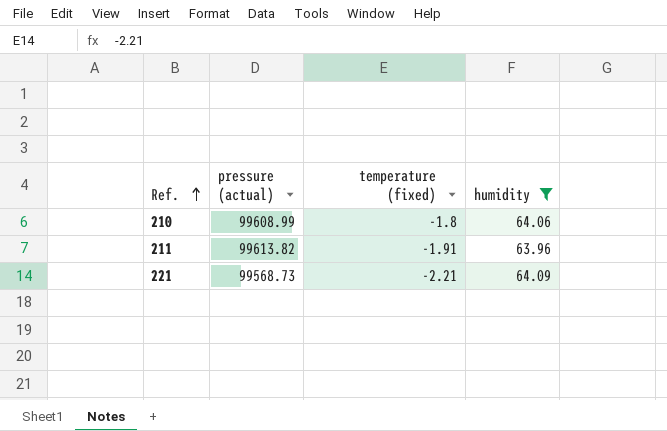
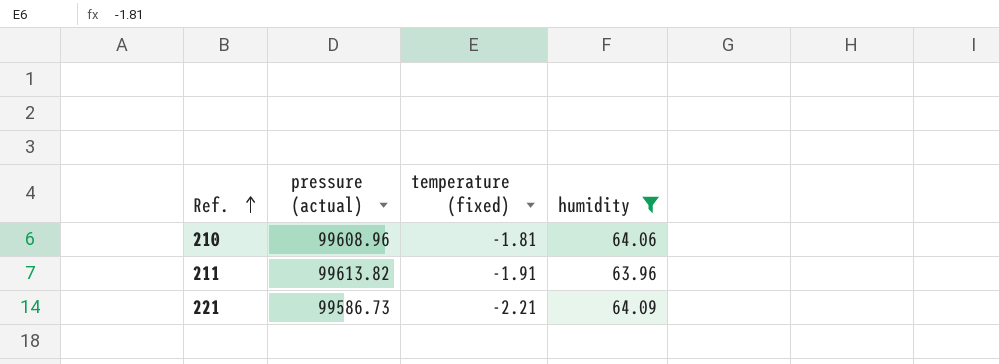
210 | pressure (actual): 99608.99 -> 99608.96
210 | temperature (fixed): -1.8 -> -1.81
221 | pressure (actual): 99568.73 -> 99586.73

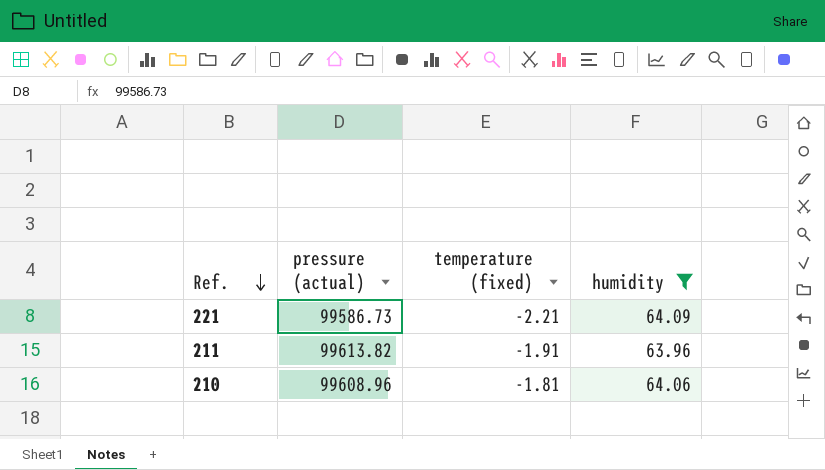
row order: Ref. ascending -> Ref. descending

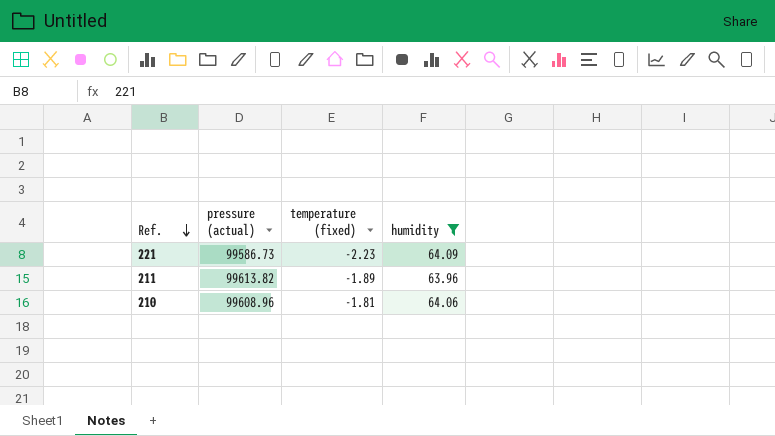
221 | temperature (fixed): -2.21 -> -2.23
211 | temperature (fixed): -1.91 -> -1.89

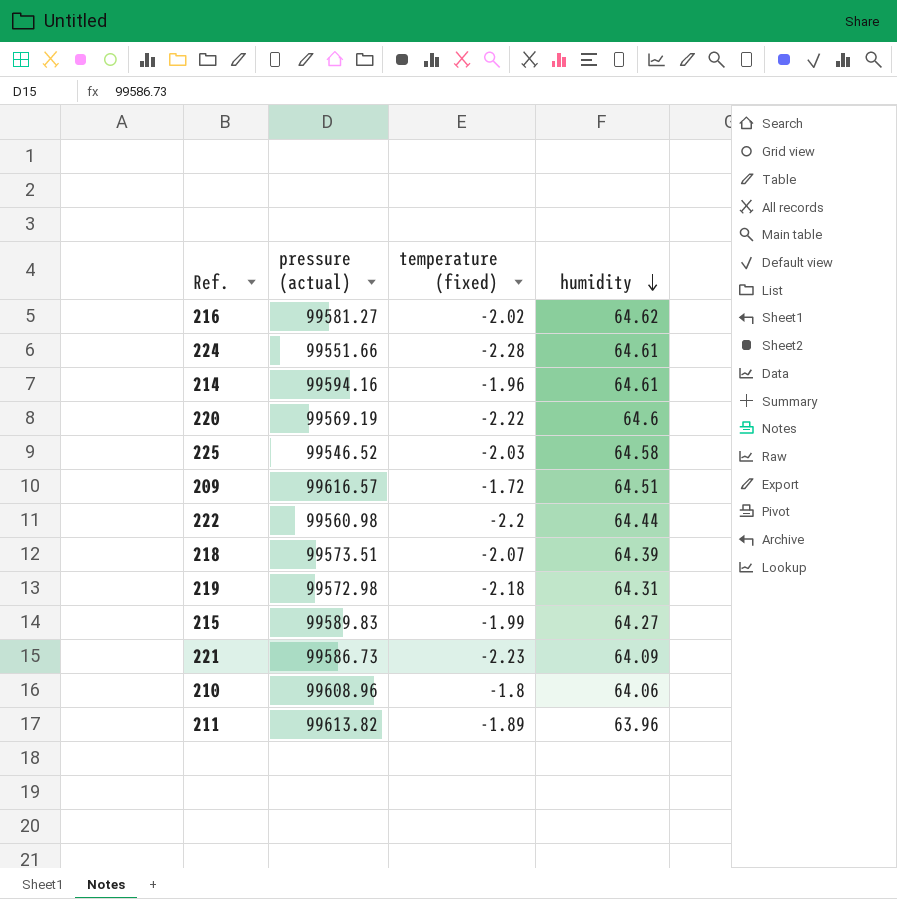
filter: humidity <= 64.09 -> none
row order: Ref. descending -> humidity descending
210 | temperature (fixed): -1.81 -> -1.8

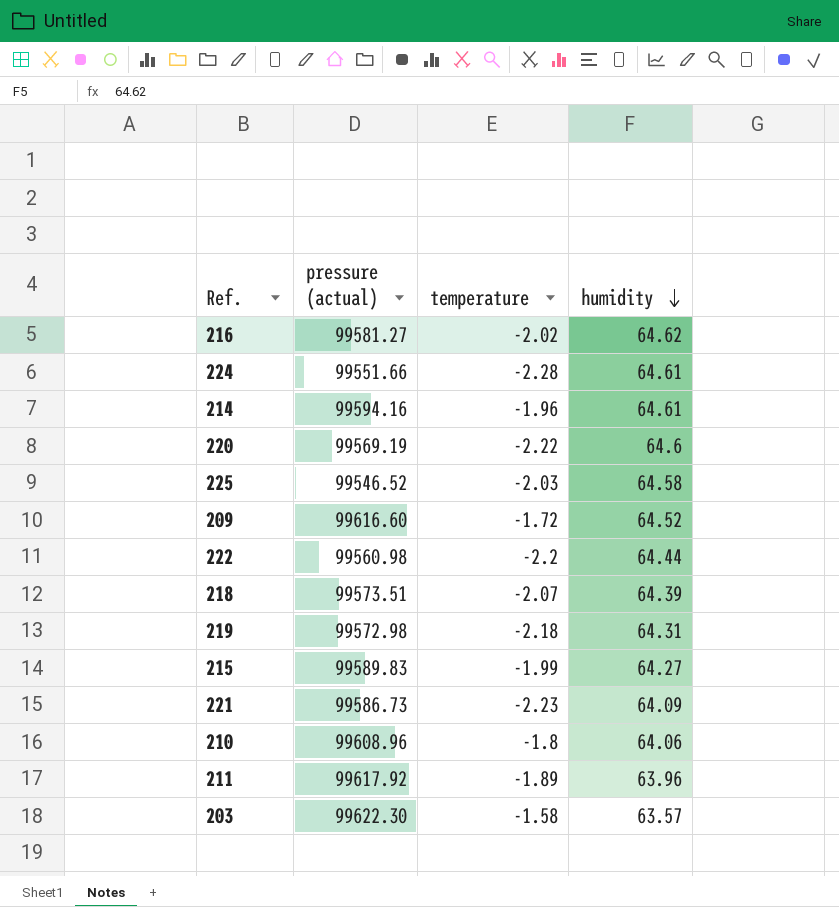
column name: temperature (fixed) -> temperature
209 | pressure (actual): 99616.57 -> 99616.60
209 | humidity: 64.51 -> 64.52
211 | pressure (actual): 99613.82 -> 99617.92
row 203: none -> 99622.30 | -1.58 | 63.57

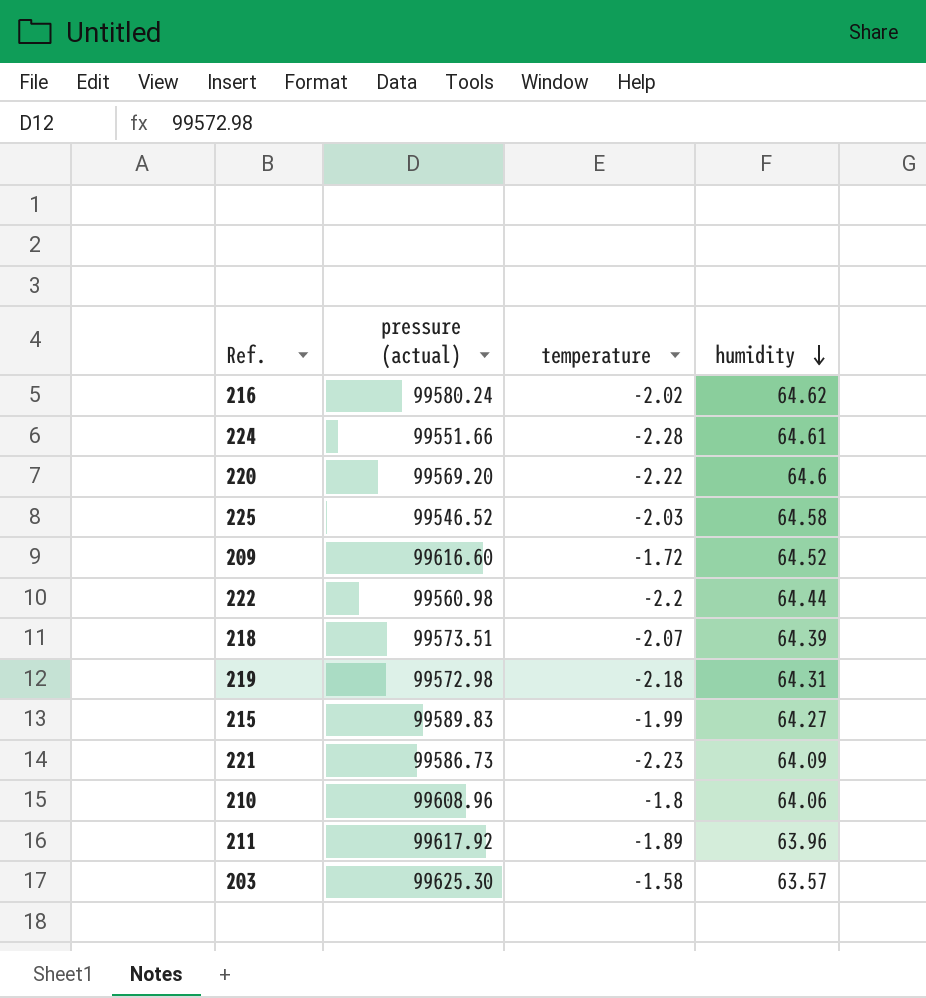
row 214: 99594.16 | -1.96 | 64.61 -> none
216 | pressure (actual): 99581.27 -> 99580.24
220 | pressure (actual): 99569.19 -> 99569.20
203 | pressure (actual): 99622.30 -> 99625.30

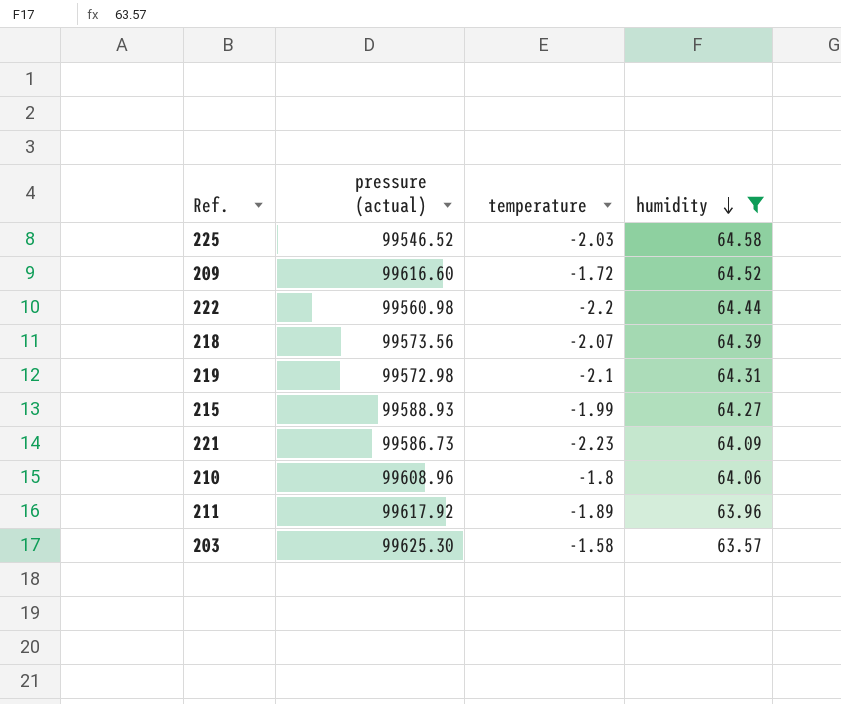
filter: none -> humidity <= 64.58
218 | pressure (actual): 99573.51 -> 99573.56
219 | temperature: -2.18 -> -2.1
215 | pressure (actual): 99589.83 -> 99588.93

